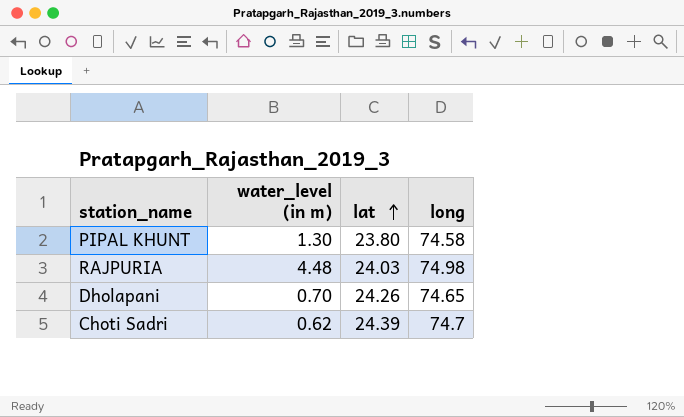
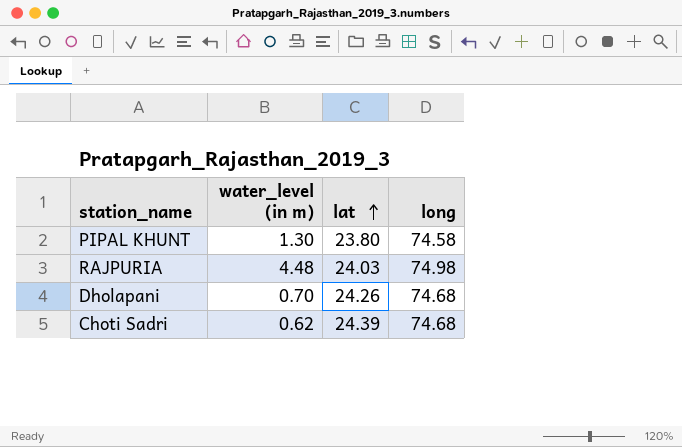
Dholapani | long: 74.65 -> 74.68
Choti Sadri | long: 74.7 -> 74.68

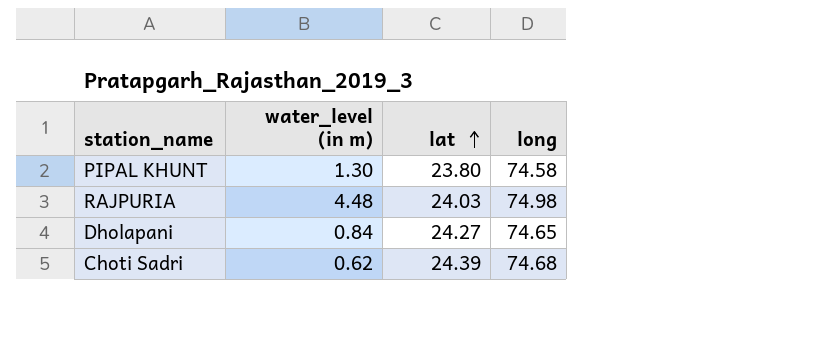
Dholapani | water_level (in m): 0.70 -> 0.84
Dholapani | lat: 24.26 -> 24.27
Dholapani | long: 74.68 -> 74.65

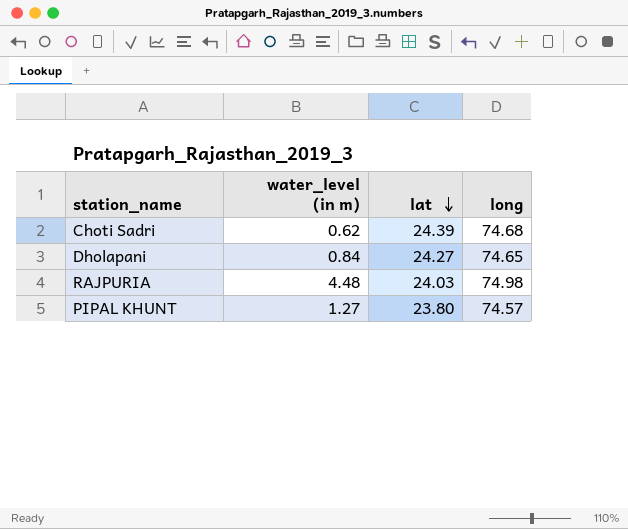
row order: lat ascending -> lat descending
PIPAL KHUNT | water_level (in m): 1.30 -> 1.27
PIPAL KHUNT | long: 74.58 -> 74.57

